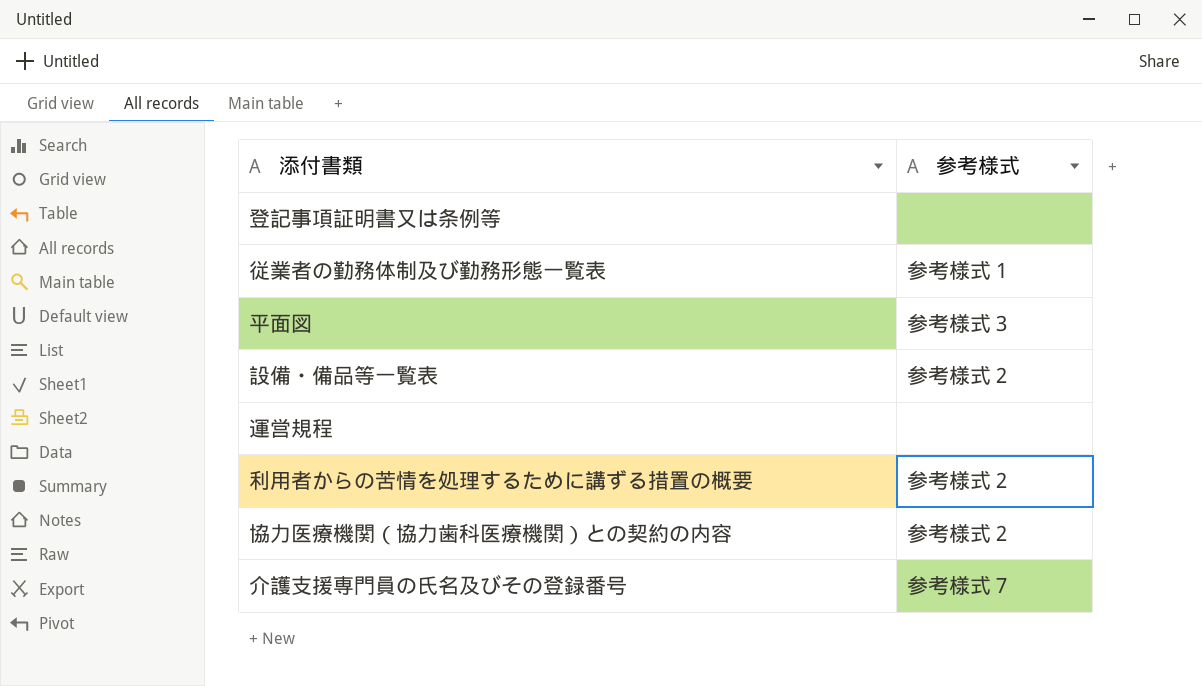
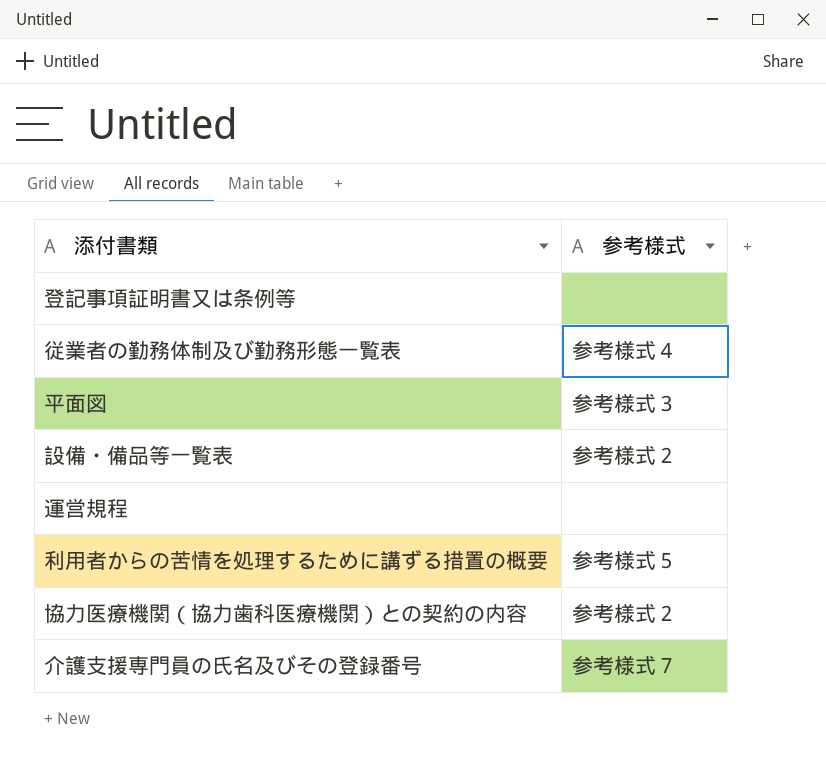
従業者の勤務体制及び勤務形態一覧表 | 参考様式: 参考様式１ -> 参考様式４
利用者からの苦情を処理するために講ずる措置の概要 | 参考様式: 参考様式２ -> 参考様式５

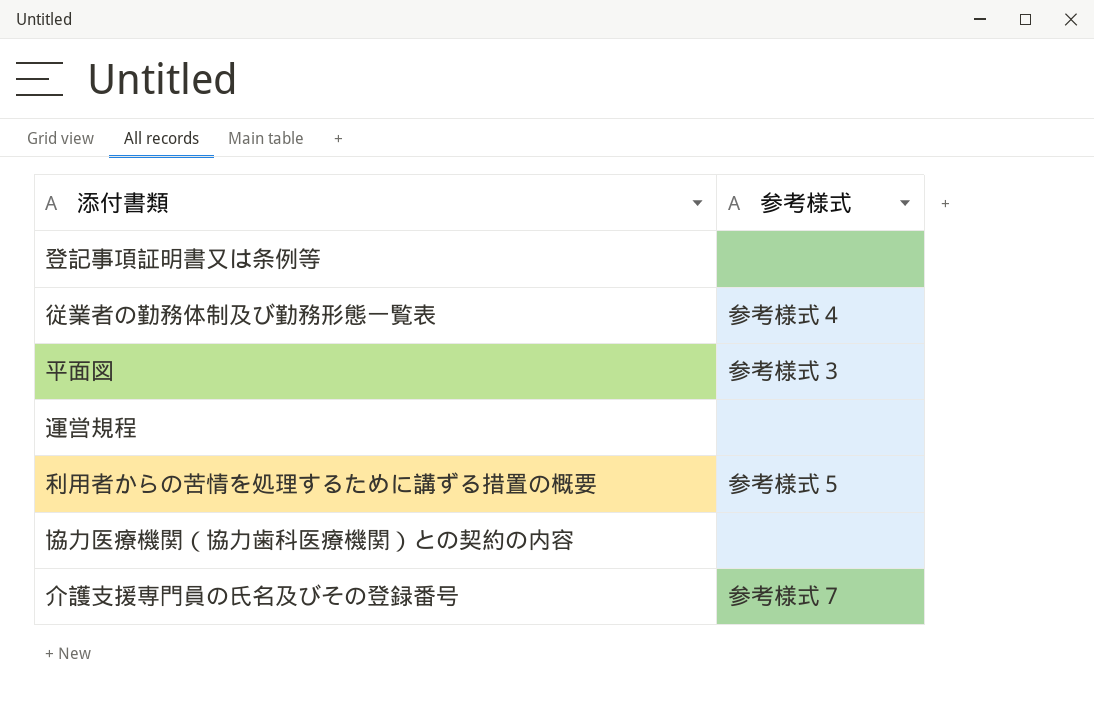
row 設備・備品等一覧表: 参考様式２ -> none
協力医療機関（協力歯科医療機関）との契約の内容 | 参考様式: 参考様式２ -> none

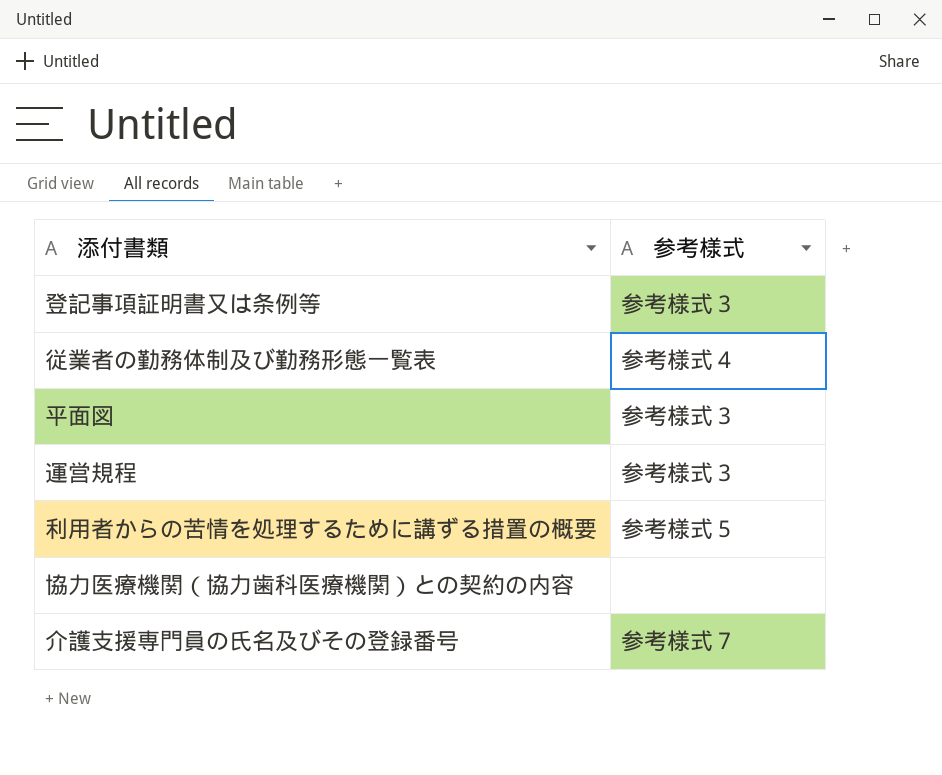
登記事項証明書又は条例等 | 参考様式: none -> 参考様式３
運営規程 | 参考様式: none -> 参考様式３

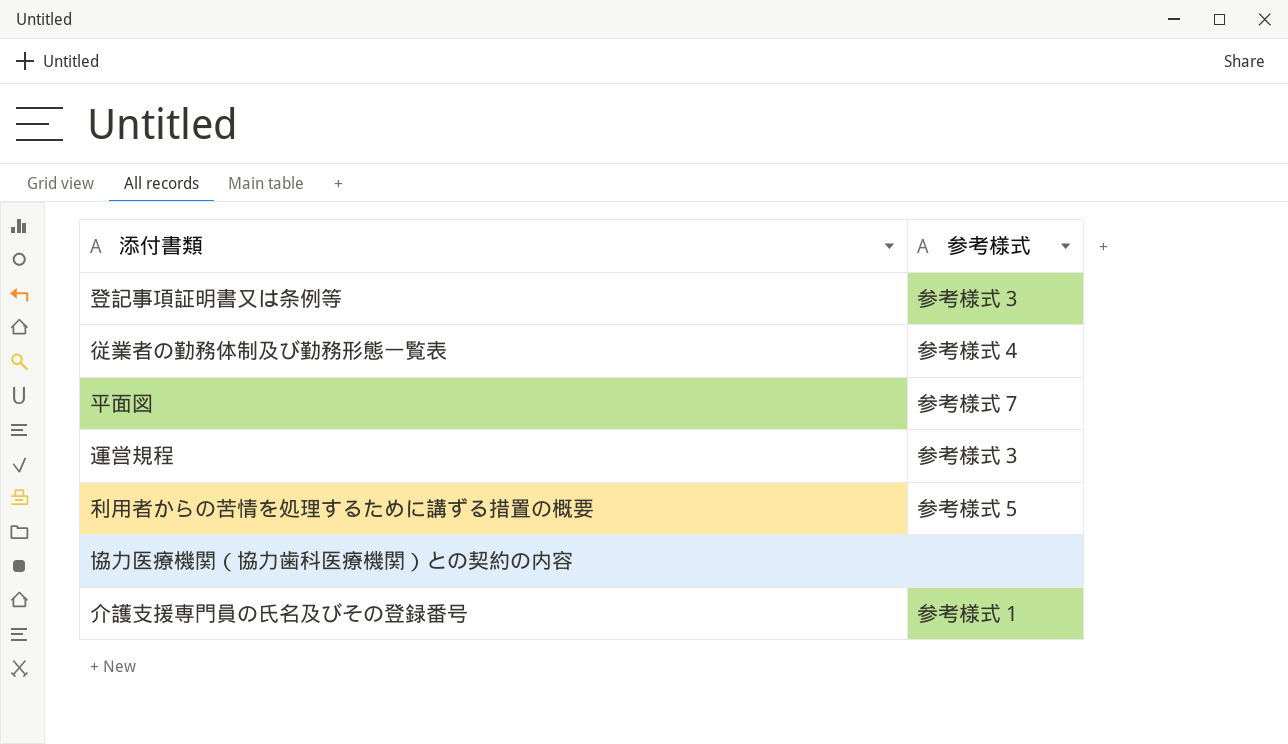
平面図 | 参考様式: 参考様式３ -> 参考様式７
介護支援専門員の氏名及びその登録番号 | 参考様式: 参考様式７ -> 参考様式１

